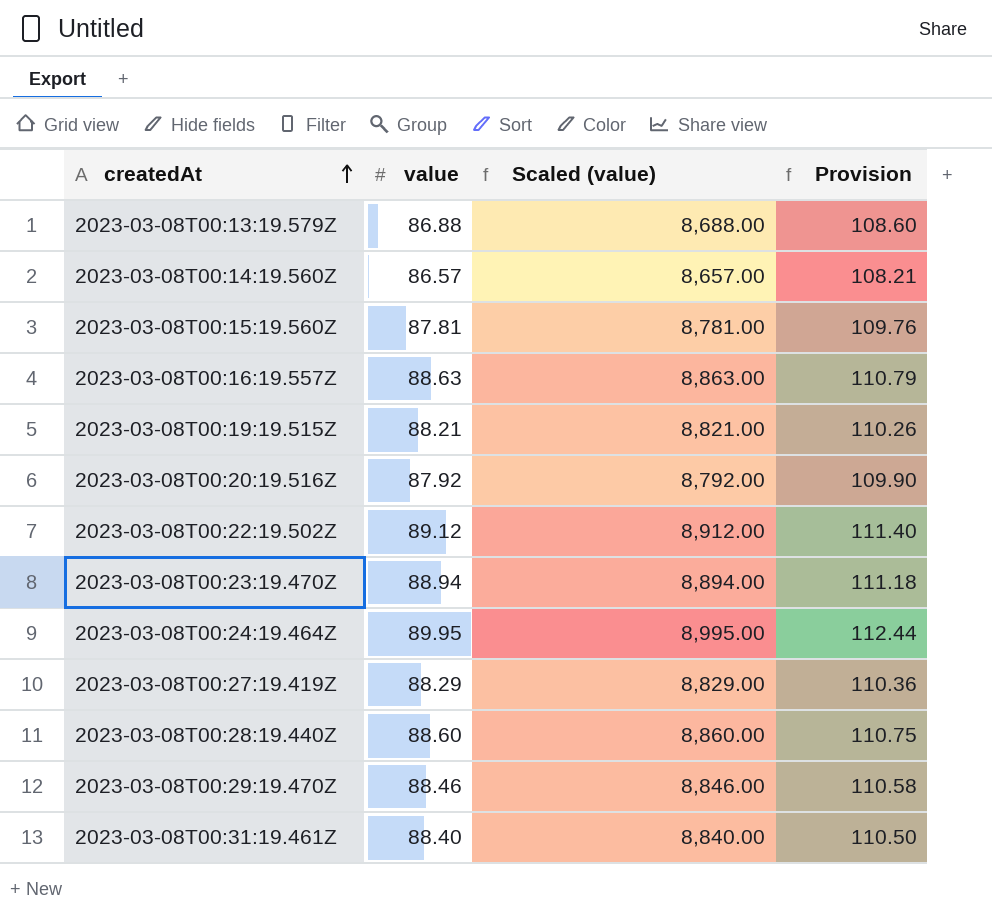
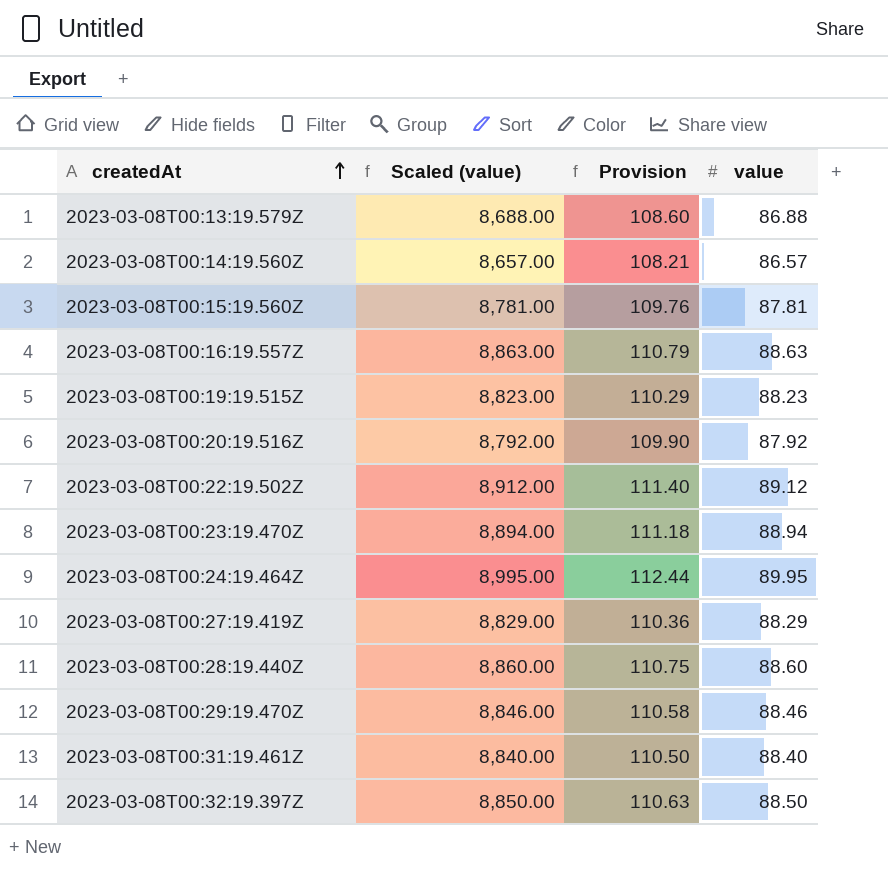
column value | position: 2 -> 4
2023-03-08T00:19:19.515Z | Scaled (value): 8,821.00 -> 8,823.00
2023-03-08T00:19:19.515Z | Provision: 110.26 -> 110.29
2023-03-08T00:19:19.515Z | value: 88.21 -> 88.23
row 2023-03-08T00:32:19.397Z: none -> 8,850.00 | 110.63 | 88.50

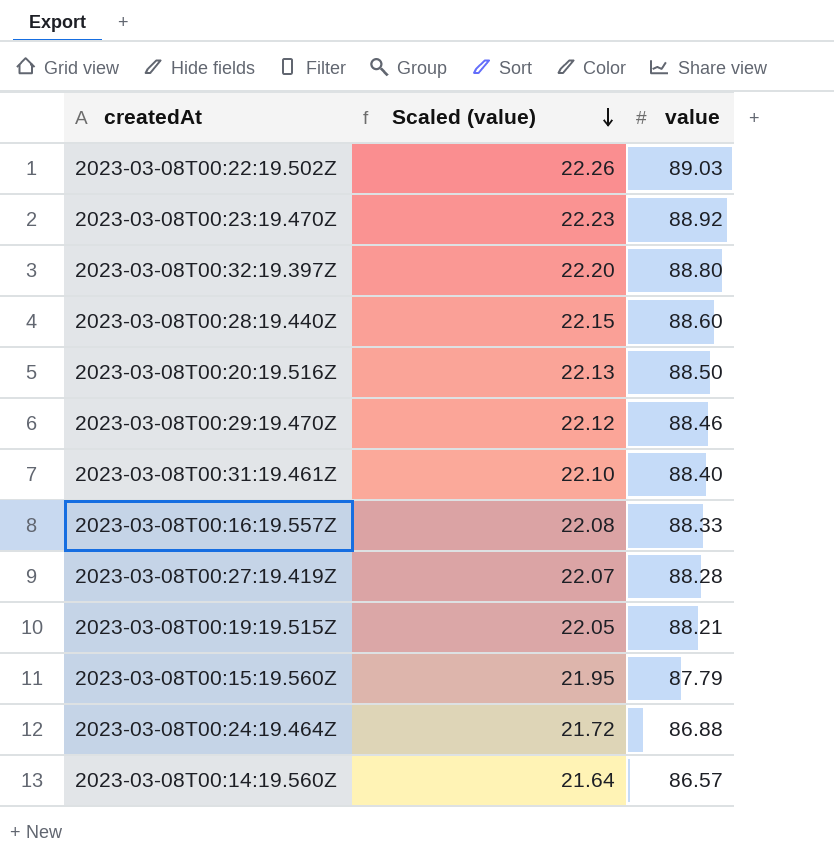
row order: createdAt ascending -> Scaled (value) descending
column Provision | formula: [value] * 1.25 -> none
column Scaled (value) | formula: [value] * 100 -> [value] * 0.25
row 2023-03-08T00:13:19.579Z: 8,688.00 | 108.60 | 86.88 -> none
2023-03-08T00:22:19.502Z | value: 89.12 -> 89.03
2023-03-08T00:23:19.470Z | value: 88.94 -> 88.92
2023-03-08T00:32:19.397Z | value: 88.50 -> 88.80
2023-03-08T00:20:19.516Z | value: 87.92 -> 88.50
2023-03-08T00:16:19.557Z | value: 88.63 -> 88.33
2023-03-08T00:27:19.419Z | value: 88.29 -> 88.28
2023-03-08T00:19:19.515Z | value: 88.23 -> 88.21
2023-03-08T00:15:19.560Z | value: 87.81 -> 87.79
2023-03-08T00:24:19.464Z | value: 89.95 -> 86.88

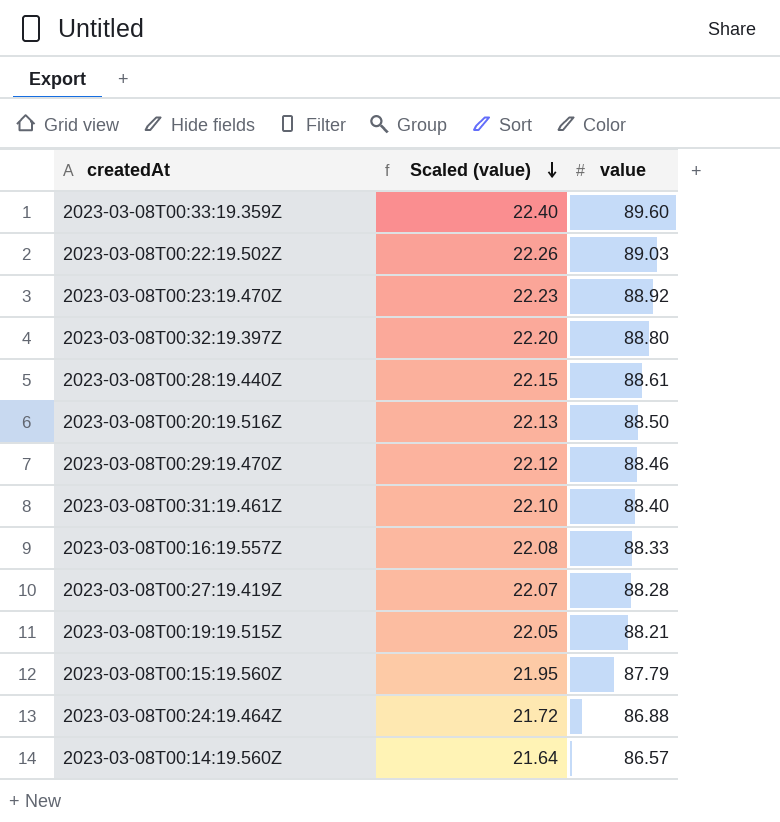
row 2023-03-08T00:33:19.359Z: none -> 22.40 | 89.60
2023-03-08T00:28:19.440Z | value: 88.60 -> 88.61

